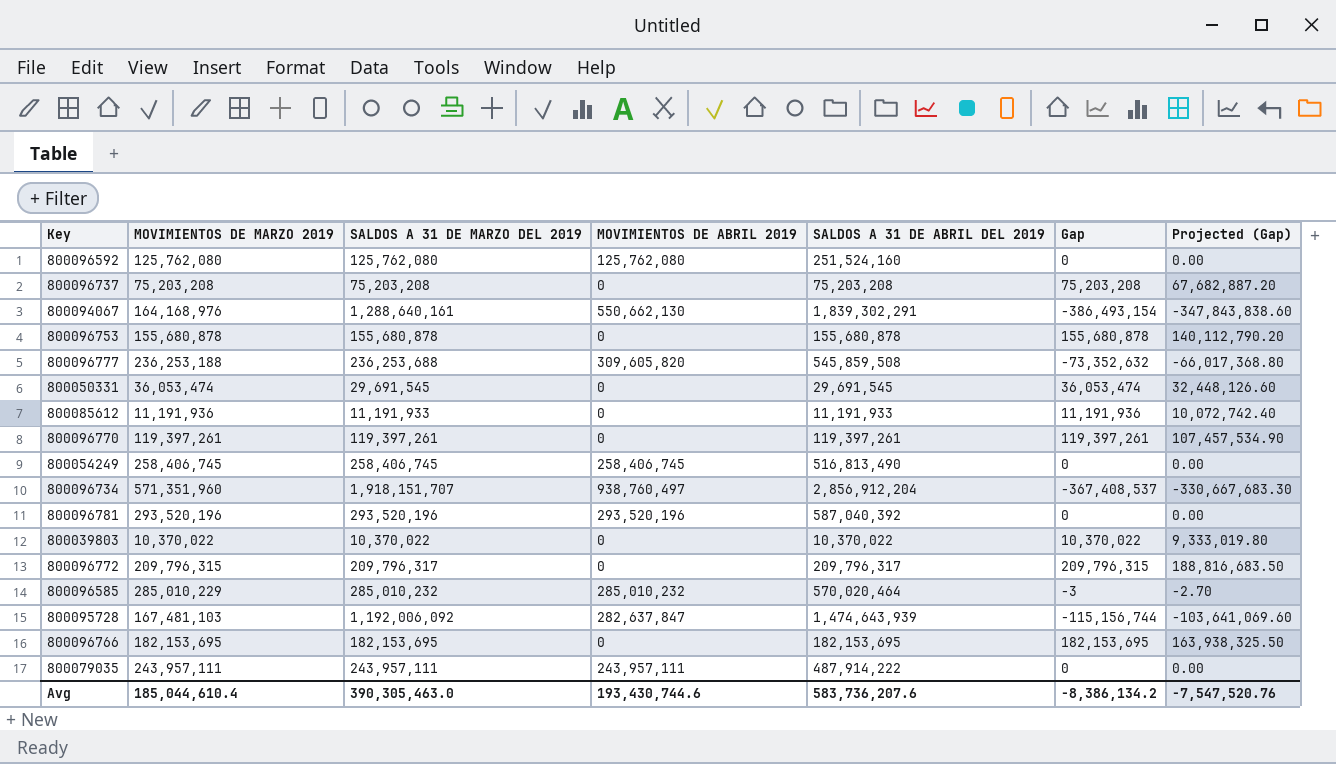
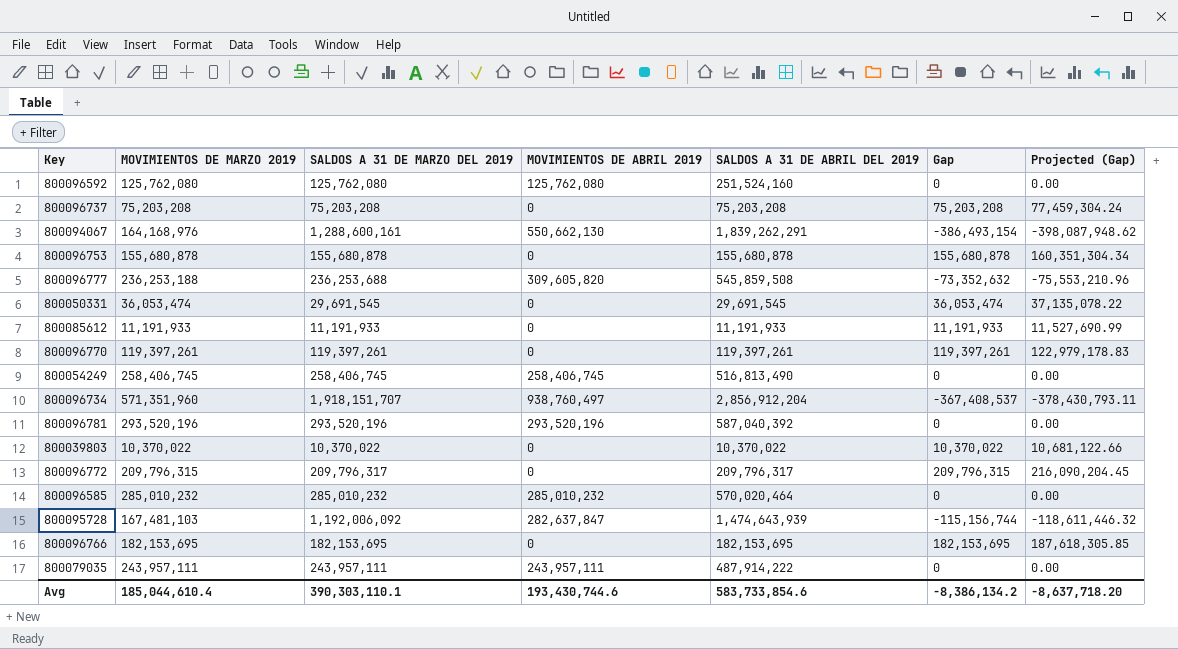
column Projected (Gap) | formula: [Gap] * 0.9 -> [Gap] * 1.03
800094067 | SALDOS A 31 DE MARZO DEL 2019: 1,288,640,161 -> 1,288,600,161
800094067 | SALDOS A 31 DE ABRIL DEL 2019: 1,839,302,291 -> 1,839,262,291
800085612 | MOVIMIENTOS DE MARZO 2019: 11,191,936 -> 11,191,933
800085612 | Gap: 11,191,936 -> 11,191,933
800096585 | MOVIMIENTOS DE MARZO 2019: 285,010,229 -> 285,010,232
800096585 | Gap: -3 -> 0
Avg | SALDOS A 31 DE MARZO DEL 2019: 390,305,463.0 -> 390,303,110.1
Avg | SALDOS A 31 DE ABRIL DEL 2019: 583,736,207.6 -> 583,733,854.6
Avg | Projected (Gap): -7,547,520.76 -> -8,637,718.20

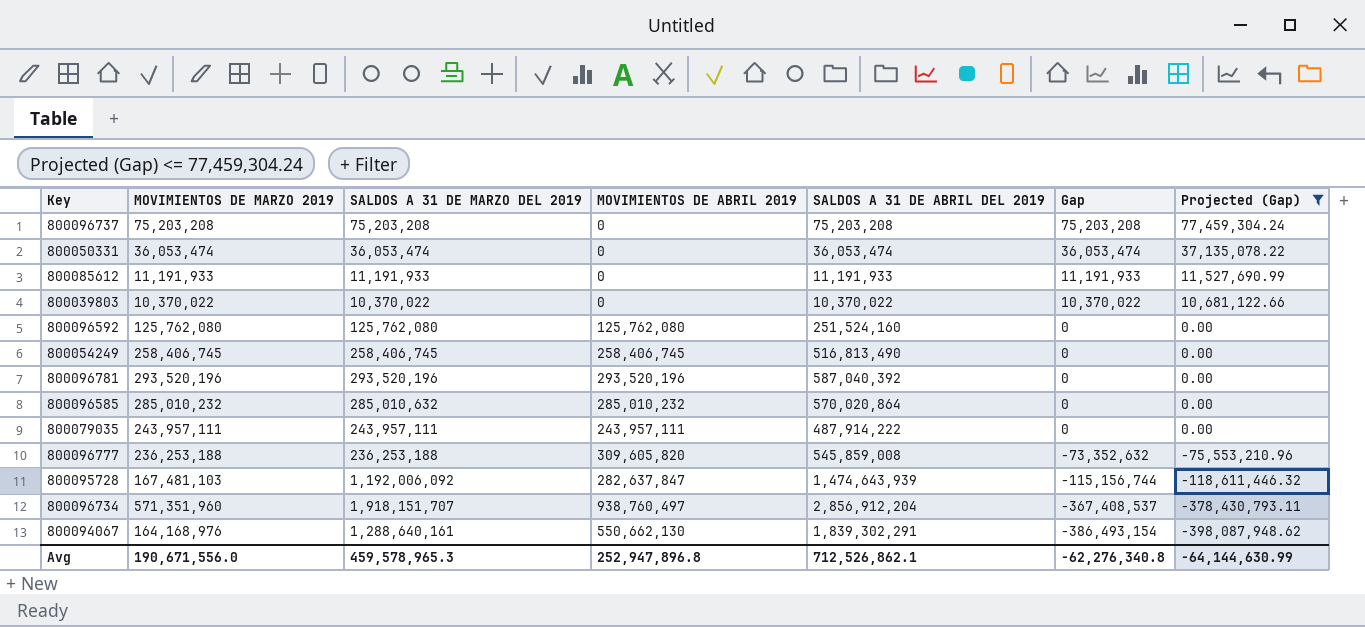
filter: none -> Projected (Gap) <= 77,459,304.24
row order: none -> Gap descending
800050331 | SALDOS A 31 DE MARZO DEL 2019: 29,691,545 -> 36,053,474
800050331 | SALDOS A 31 DE ABRIL DEL 2019: 29,691,545 -> 36,053,474
800096585 | SALDOS A 31 DE MARZO DEL 2019: 285,010,232 -> 285,010,632
800096585 | SALDOS A 31 DE ABRIL DEL 2019: 570,020,464 -> 570,020,864
800096777 | SALDOS A 31 DE MARZO DEL 2019: 236,253,688 -> 236,253,188
800096777 | SALDOS A 31 DE ABRIL DEL 2019: 545,859,508 -> 545,859,008
800094067 | SALDOS A 31 DE MARZO DEL 2019: 1,288,600,161 -> 1,288,640,161
800094067 | SALDOS A 31 DE ABRIL DEL 2019: 1,839,262,291 -> 1,839,302,291
Avg | MOVIMIENTOS DE MARZO 2019: 185,044,610.4 -> 190,671,556.0
Avg | SALDOS A 31 DE MARZO DEL 2019: 390,303,110.1 -> 459,578,965.3
Avg | MOVIMIENTOS DE ABRIL 2019: 193,430,744.6 -> 252,947,896.8
Avg | SALDOS A 31 DE ABRIL DEL 2019: 583,733,854.6 -> 712,526,862.1
Avg | Gap: -8,386,134.2 -> -62,276,340.8
Avg | Projected (Gap): -8,637,718.20 -> -64,144,630.99

